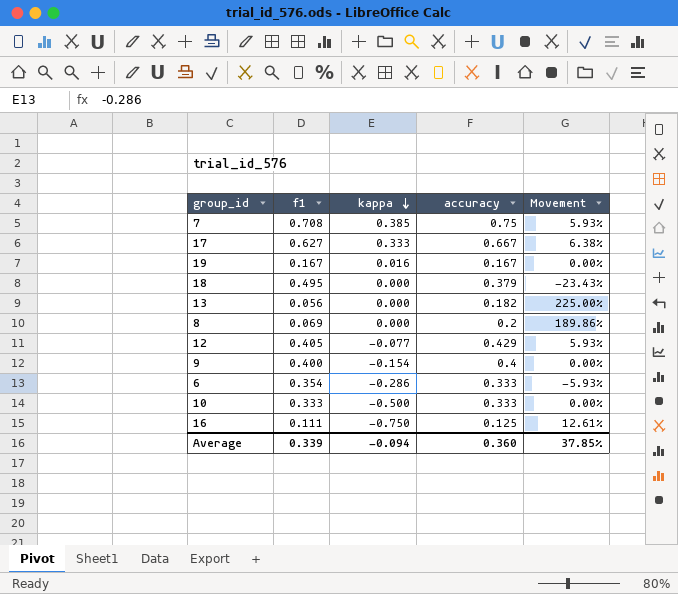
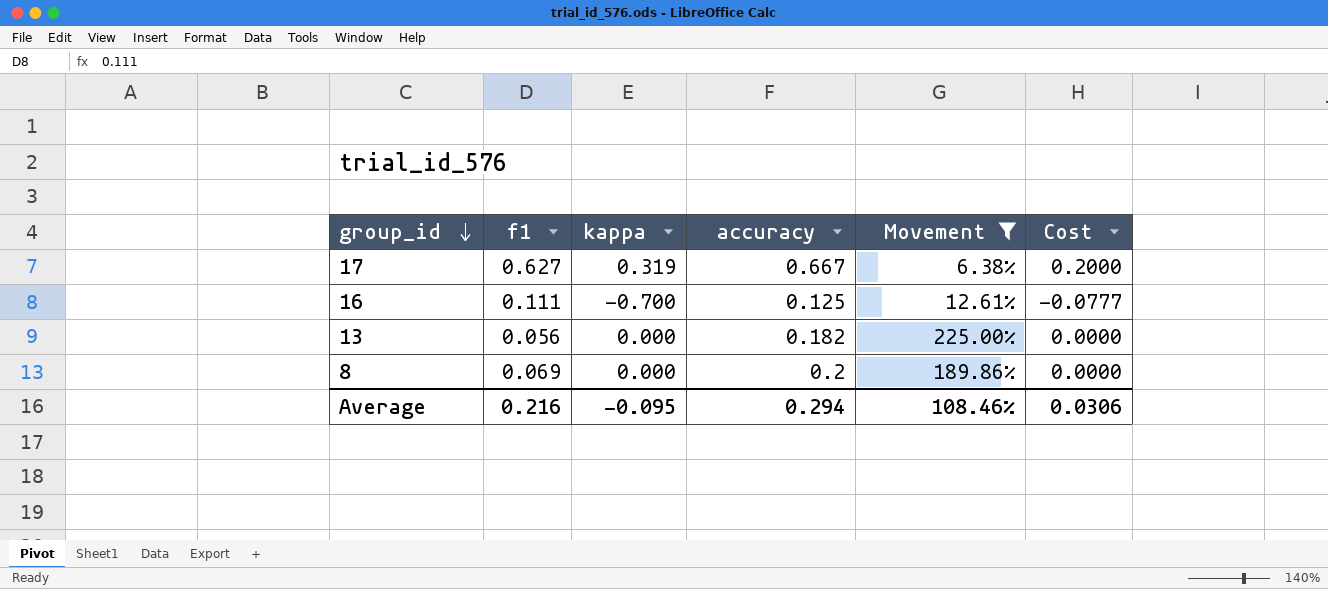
filter: none -> Movement >= 6.38%
row order: kappa descending -> group_id descending
column Cost | formula: none -> [f1] * [kappa]
17 | kappa: 0.333 -> 0.319
16 | kappa: -0.750 -> -0.700
Average | f1: 0.339 -> 0.216
Average | kappa: -0.094 -> -0.095
Average | accuracy: 0.360 -> 0.294
Average | Movement: 37.85% -> 108.46%

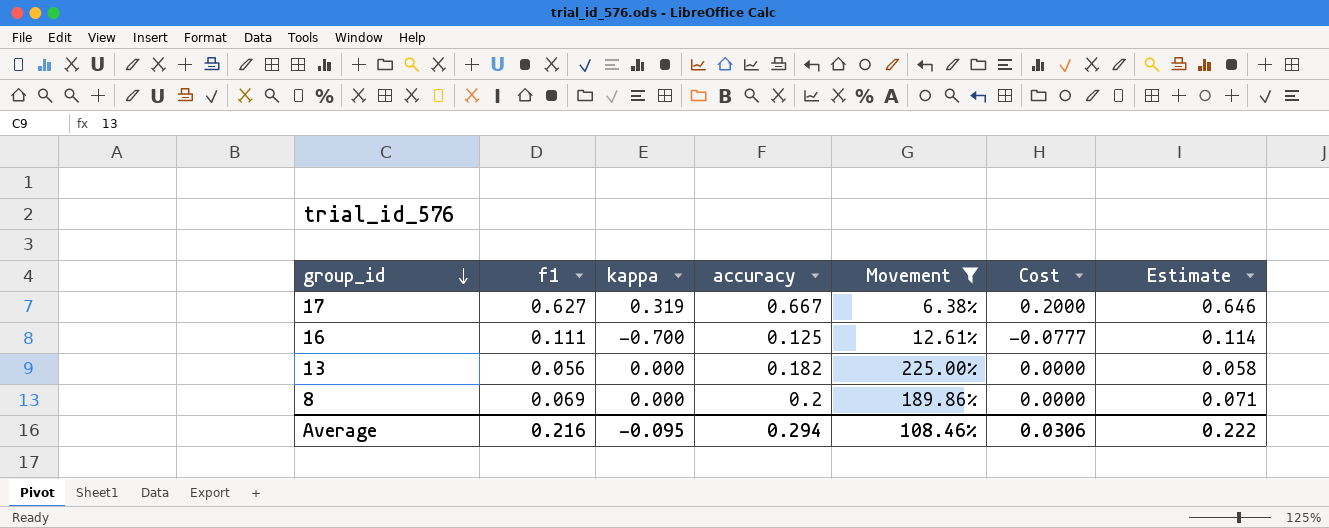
column Estimate | formula: none -> [f1] * 1.03

